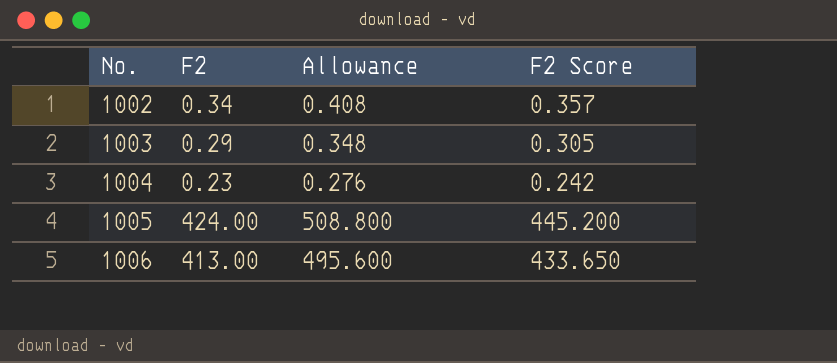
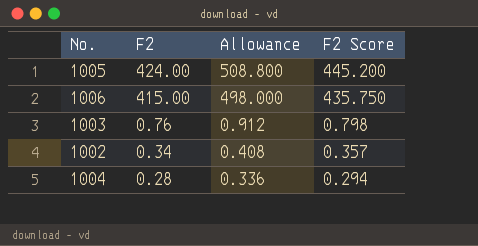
row order: No. ascending -> F2 descending
1006 | F2: 413.00 -> 415.00
1006 | Allowance: 495.600 -> 498.000
1006 | F2 Score: 433.650 -> 435.750
1003 | F2: 0.29 -> 0.76
1003 | Allowance: 0.348 -> 0.912
1003 | F2 Score: 0.305 -> 0.798
1004 | F2: 0.23 -> 0.28
1004 | Allowance: 0.276 -> 0.336
1004 | F2 Score: 0.242 -> 0.294

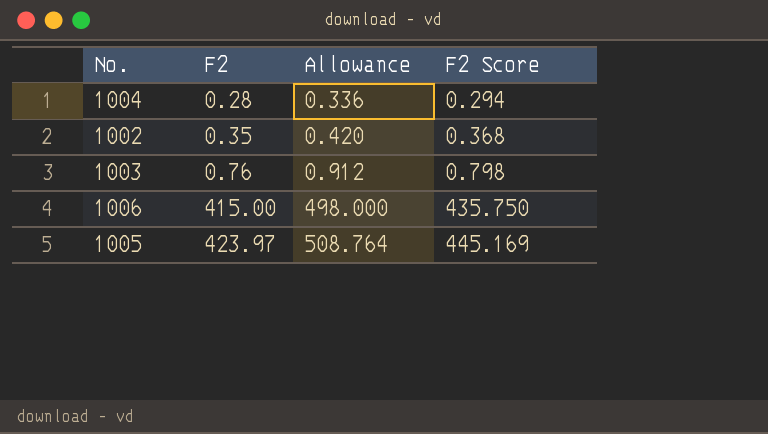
row order: F2 descending -> F2 ascending
1002 | F2: 0.34 -> 0.35
1002 | Allowance: 0.408 -> 0.420
1002 | F2 Score: 0.357 -> 0.368
1005 | F2: 424.00 -> 423.97
1005 | Allowance: 508.800 -> 508.764
1005 | F2 Score: 445.200 -> 445.169

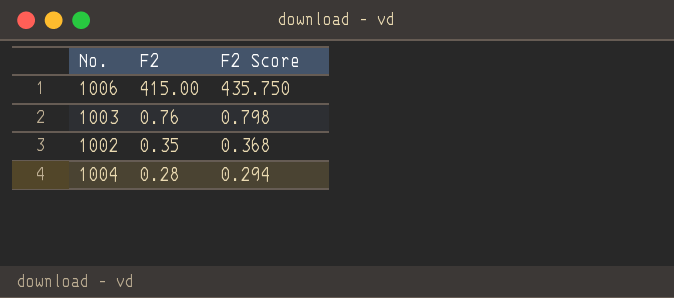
row order: F2 ascending -> F2 descending
column Allowance | formula: [F2] * 1.2 -> none
row 1005: 423.97 | 508.764 | 445.169 -> none

